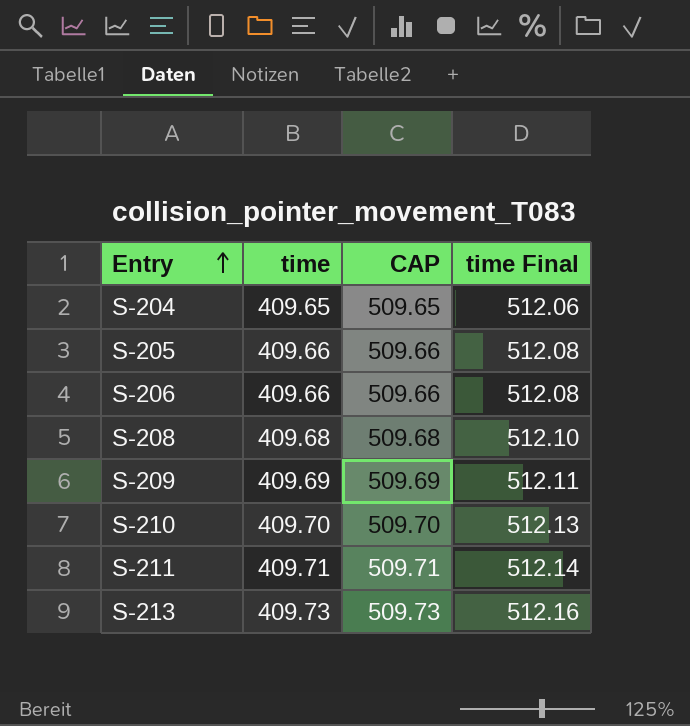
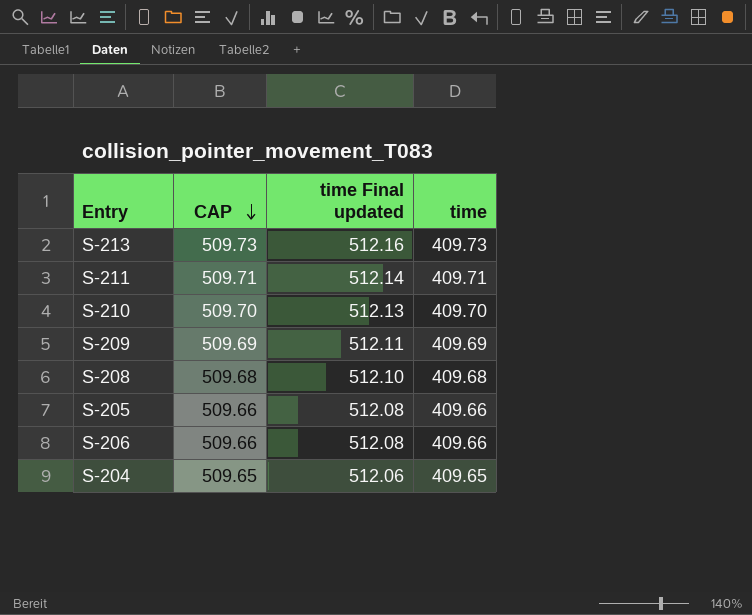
row order: Entry ascending -> CAP descending
column name: time Final -> time Final updated
column time | position: 2 -> 4

